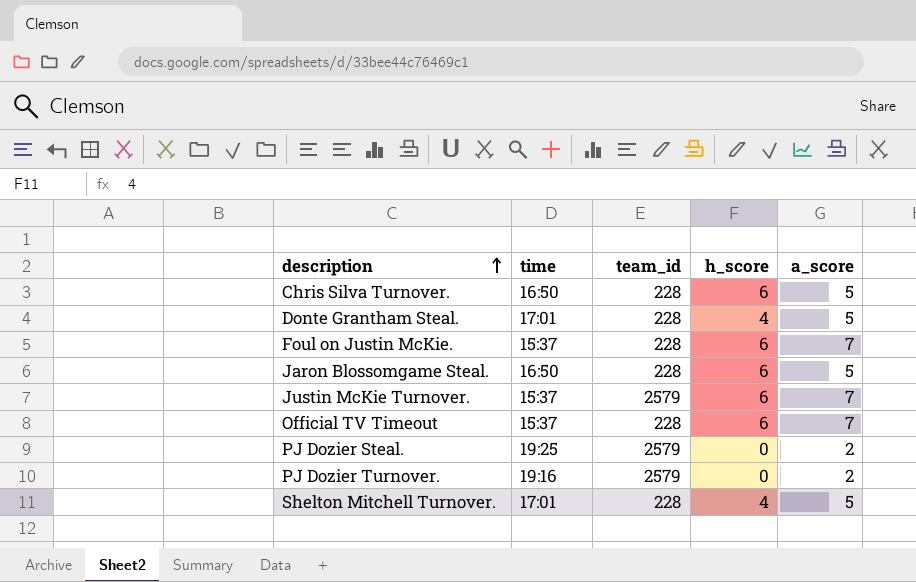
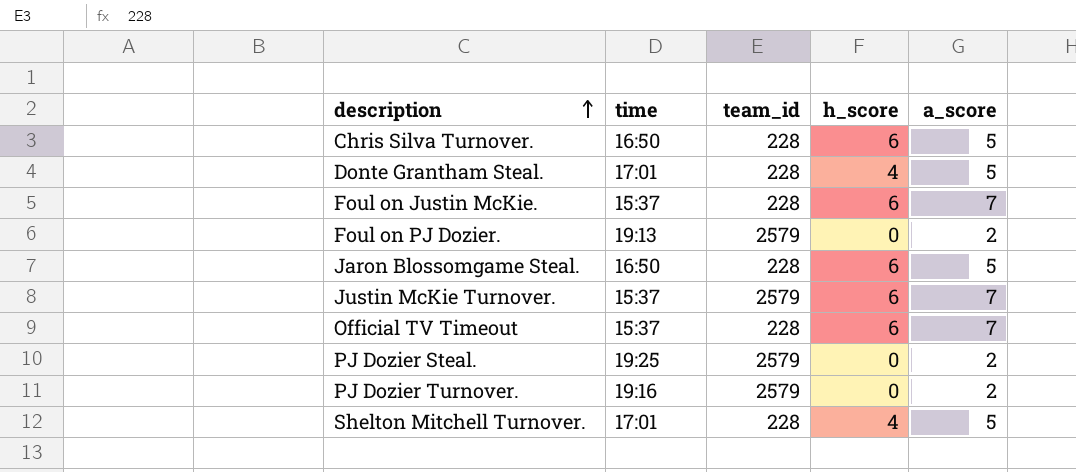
row Foul on PJ Dozier.: none -> 19:13 | 2579 | 0 | 2

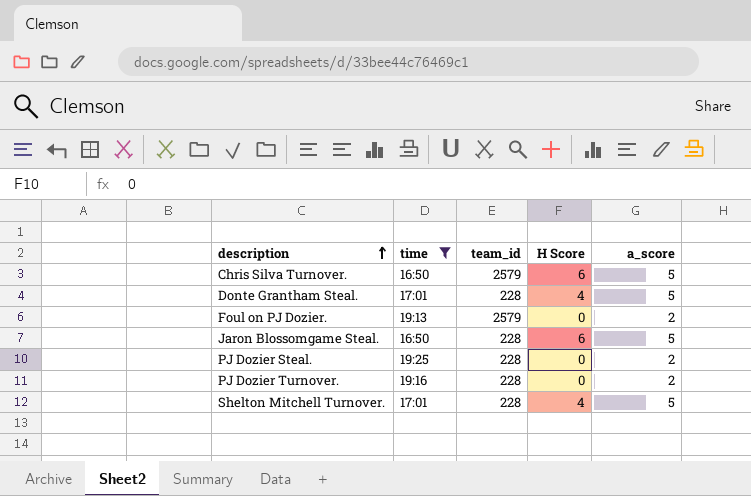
filter: none -> time != 15:37
column name: h_score -> H Score
Chris Silva Turnover. | team_id: 228 -> 2579
PJ Dozier Steal. | team_id: 2579 -> 228
PJ Dozier Turnover. | team_id: 2579 -> 228

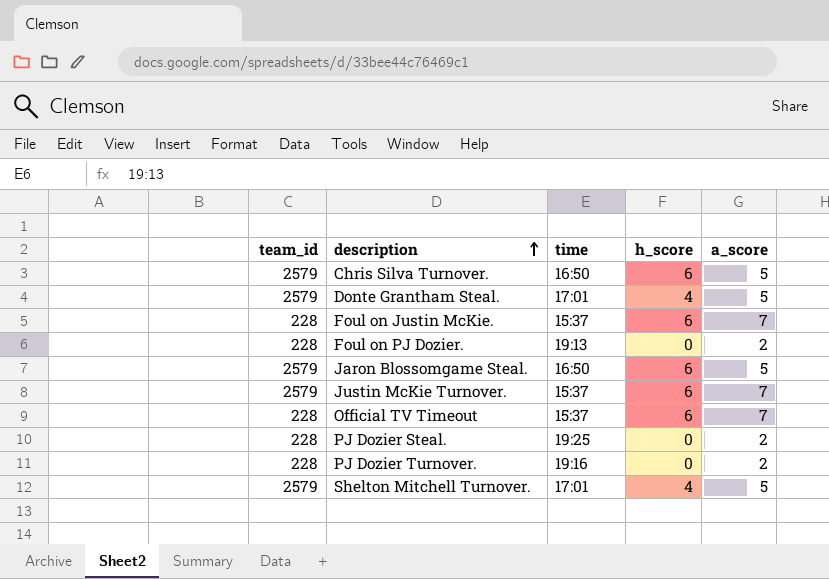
filter: time != 15:37 -> none
column team_id | position: 3 -> 1
column name: H Score -> h_score
Donte Grantham Steal. | team_id: 228 -> 2579
Foul on PJ Dozier. | team_id: 2579 -> 228
Jaron Blossomgame Steal. | team_id: 228 -> 2579
Shelton Mitchell Turnover. | team_id: 228 -> 2579

